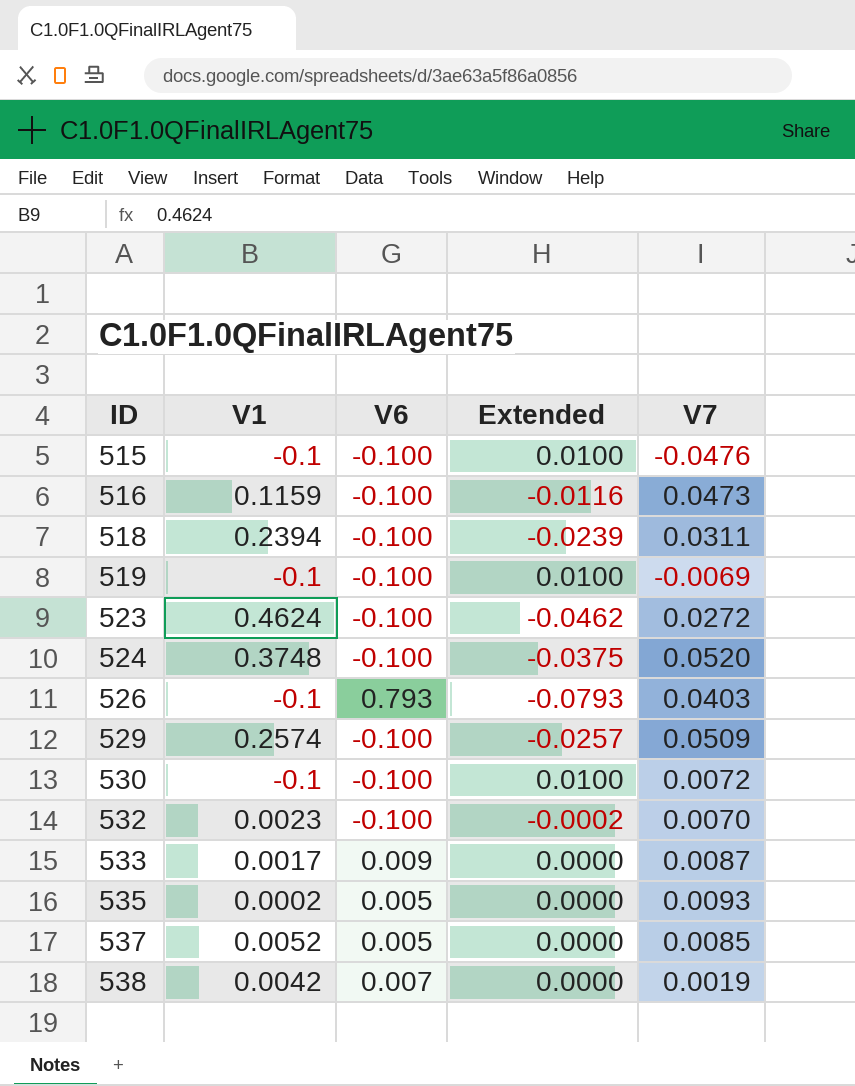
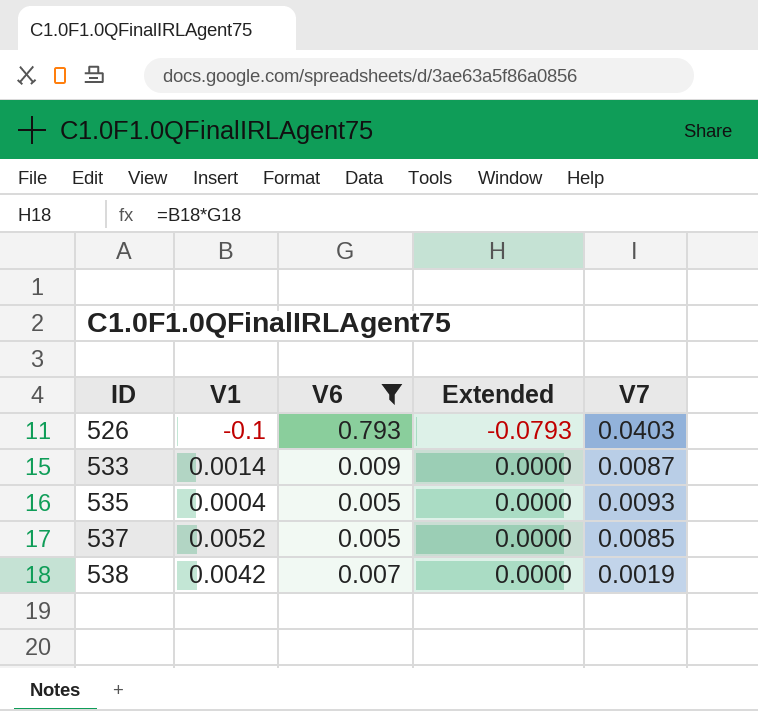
filter: none -> V6 != -0.100
533 | V1: 0.0017 -> 0.0014
535 | V1: 0.0002 -> 0.0004

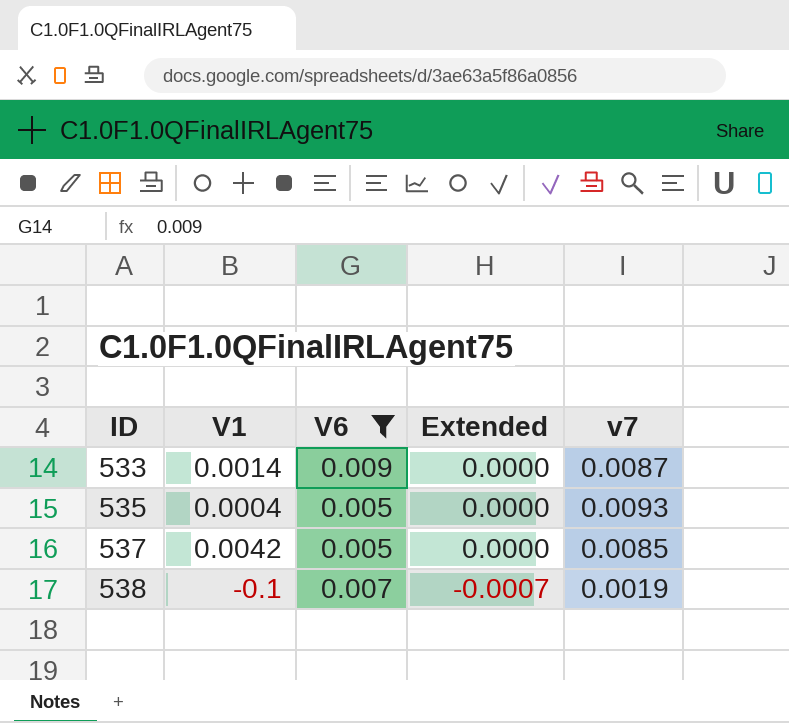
column name: V7 -> v7
row 526: -0.1 | 0.793 | -0.0793 | 0.0403 -> none
537 | V1: 0.0052 -> 0.0042
538 | V1: 0.0042 -> -0.1
538 | Extended: 0.0000 -> -0.0007

